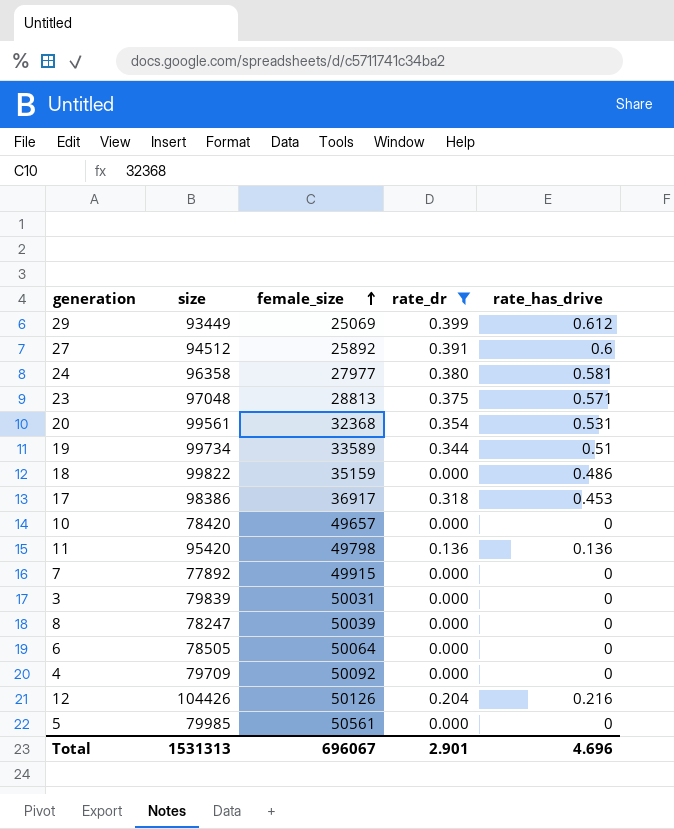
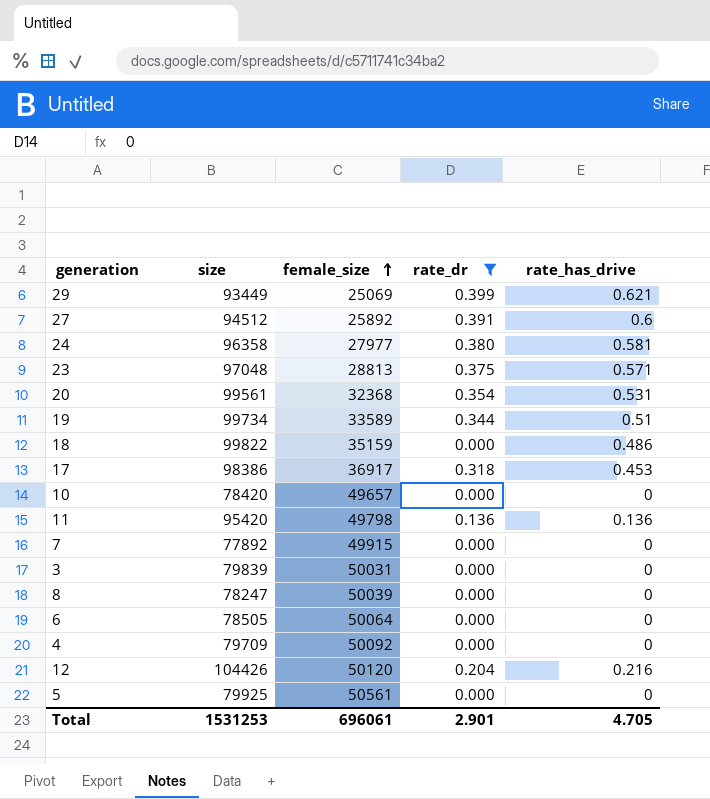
29 | rate_has_drive: 0.612 -> 0.621
12 | female_size: 50126 -> 50120
5 | size: 79985 -> 79925
Total | size: 1531313 -> 1531253
Total | female_size: 696067 -> 696061
Total | rate_has_drive: 4.696 -> 4.705

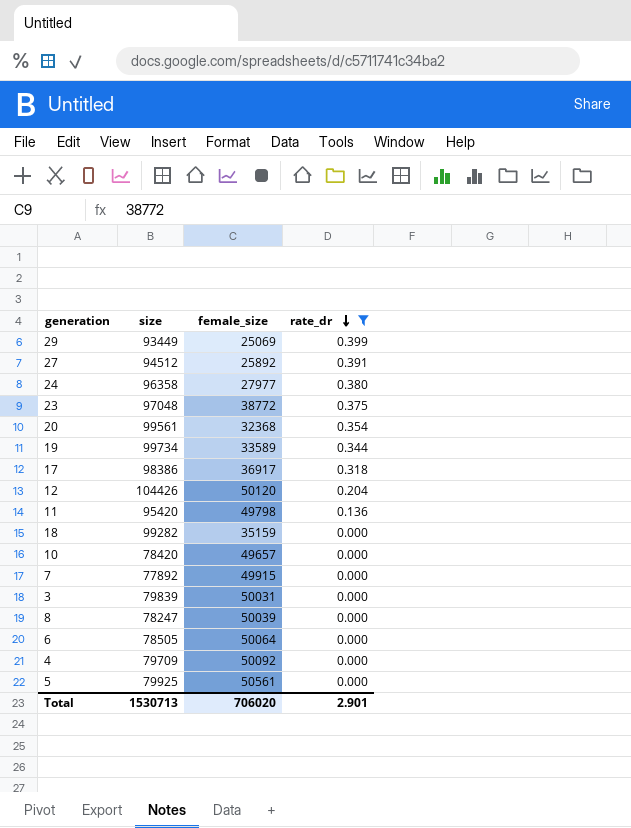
row order: female_size ascending -> rate_dr descending
column rate_has_drive | position: 5 -> none
23 | female_size: 28813 -> 38772
18 | size: 99822 -> 99282
Total | size: 1531253 -> 1530713
Total | female_size: 696061 -> 706020

